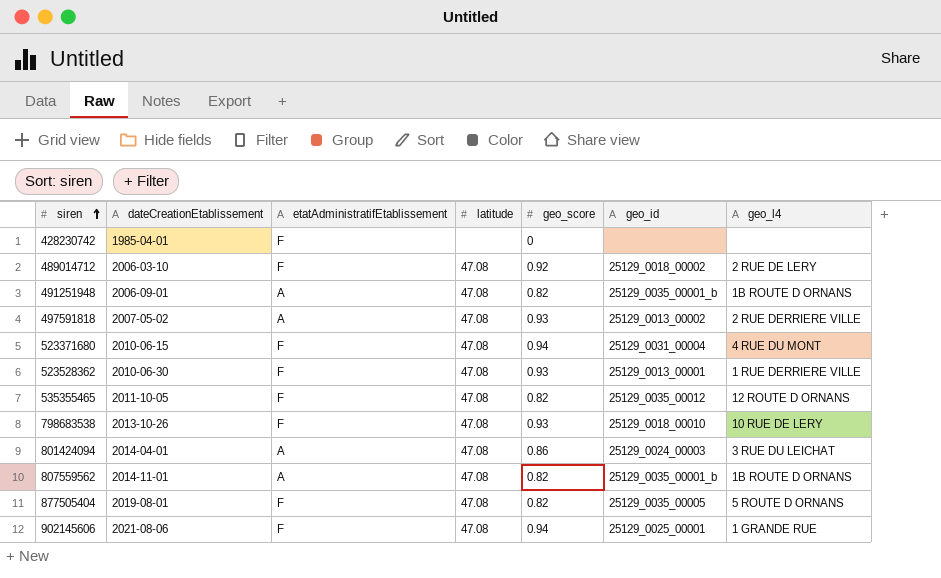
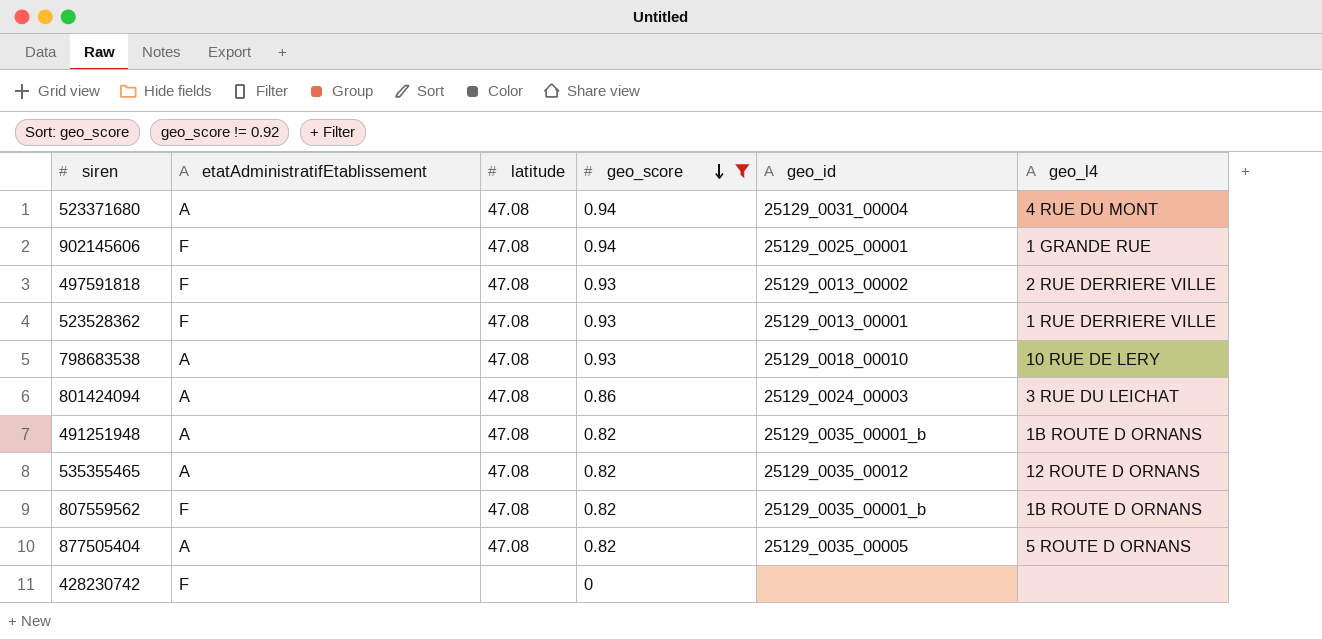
filter: none -> geo_score != 0.92
row order: siren ascending -> geo_score descending
column dateCreationEtablissement | position: 2 -> none
523371680 | etatAdministratifEtablissement: F -> A
497591818 | etatAdministratifEtablissement: A -> F
798683538 | etatAdministratifEtablissement: F -> A
535355465 | etatAdministratifEtablissement: F -> A
807559562 | etatAdministratifEtablissement: A -> F
877505404 | etatAdministratifEtablissement: F -> A

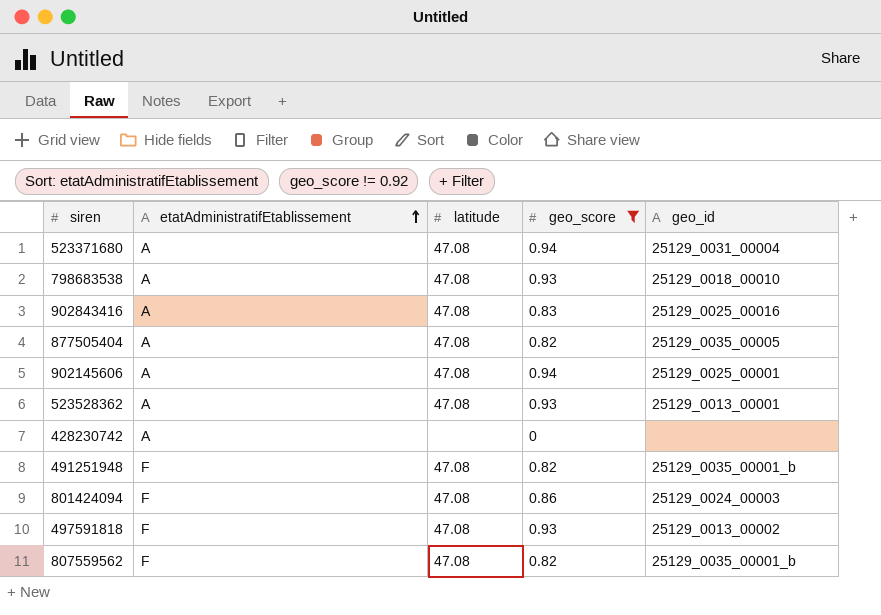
row order: geo_score descending -> etatAdministratifEtablissement ascending
column geo_l4 | position: 6 -> none
row 535355465: A | 47.08 | 0.82 | 25129_0035_00012 | 12 ROUTE D ORNANS -> none
row 902843416: none -> A | 47.08 | 0.83 | 25129_0025_00016
902145606 | etatAdministratifEtablissement: F -> A
523528362 | etatAdministratifEtablissement: F -> A
428230742 | etatAdministratifEtablissement: F -> A
491251948 | etatAdministratifEtablissement: A -> F
801424094 | etatAdministratifEtablissement: A -> F

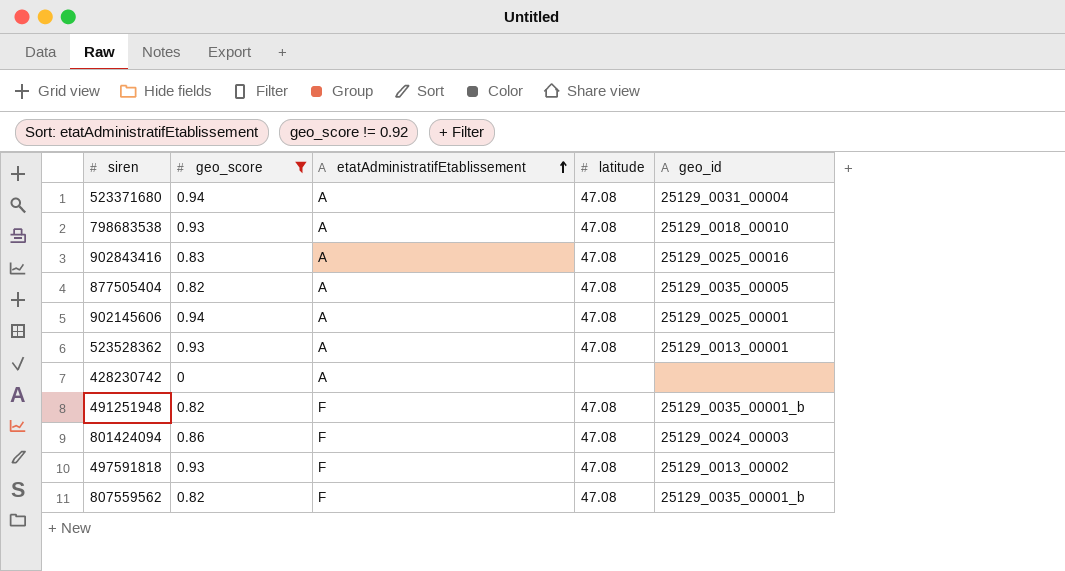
column geo_score | position: 4 -> 2

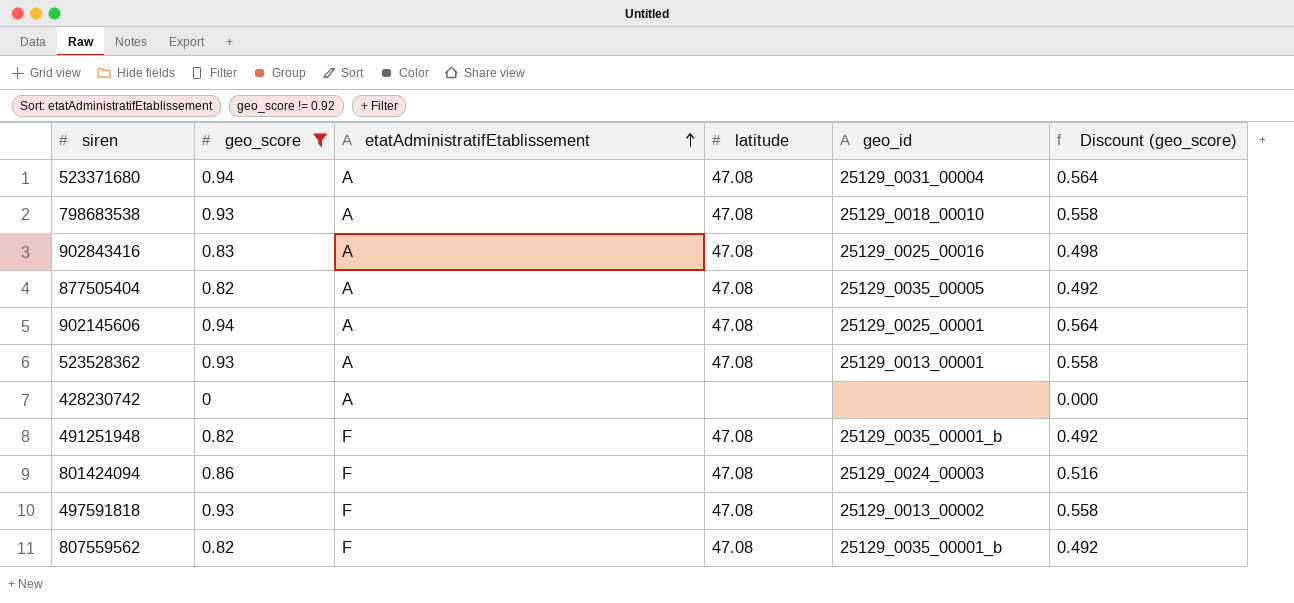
column Discount (geo_score) | formula: none -> [geo_score] * 0.6

